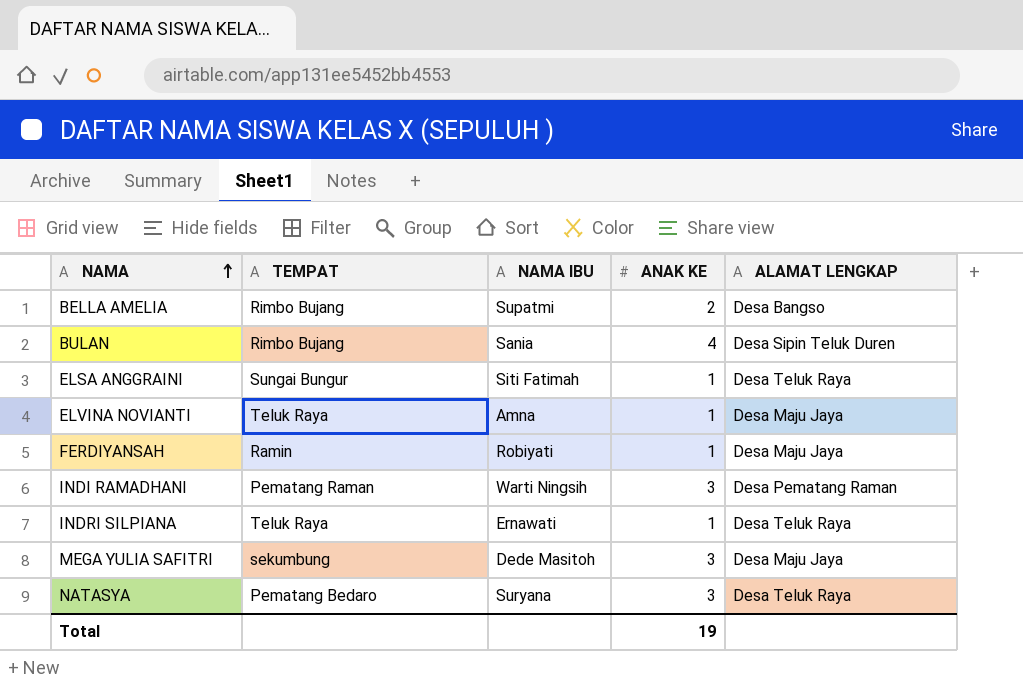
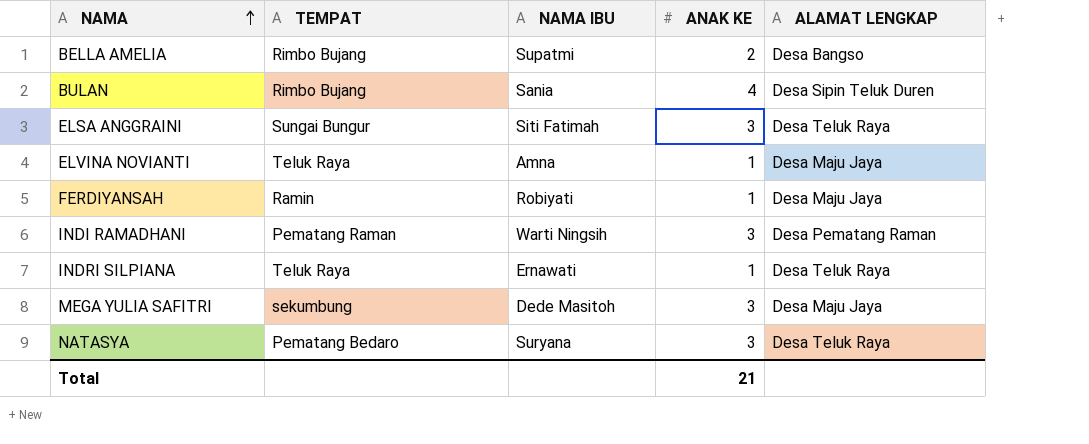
ELSA ANGGRAINI | ANAK KE: 1 -> 3
Total | ANAK KE: 19 -> 21

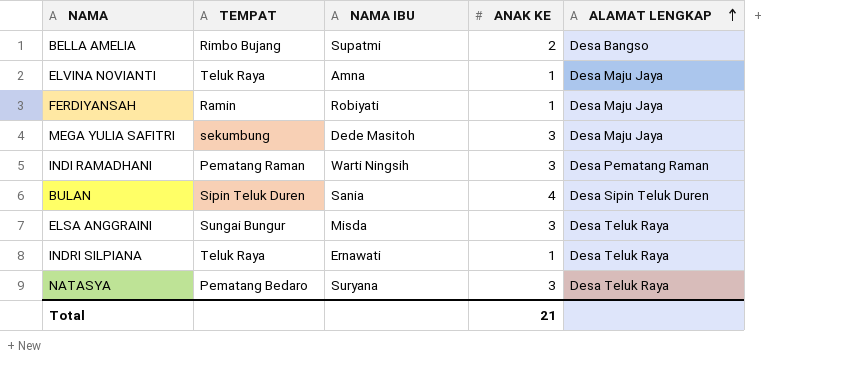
row order: NAMA ascending -> ALAMAT LENGKAP ascending
BULAN | TEMPAT: Rimbo Bujang -> Sipin Teluk Duren
ELSA ANGGRAINI | NAMA IBU: Siti Fatimah -> Misda

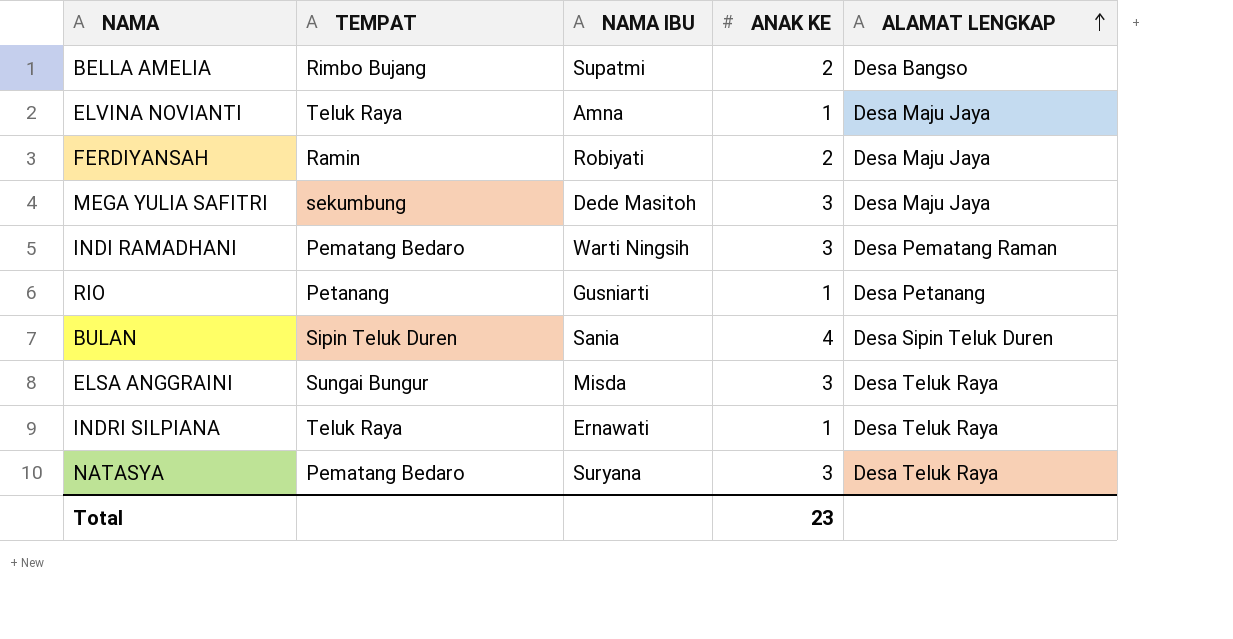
FERDIYANSAH | ANAK KE: 1 -> 2
INDI RAMADHANI | TEMPAT: Pematang Raman -> Pematang Bedaro
row RIO: none -> Petanang | Gusniarti | 1 | Desa Petanang
Total | ANAK KE: 21 -> 23

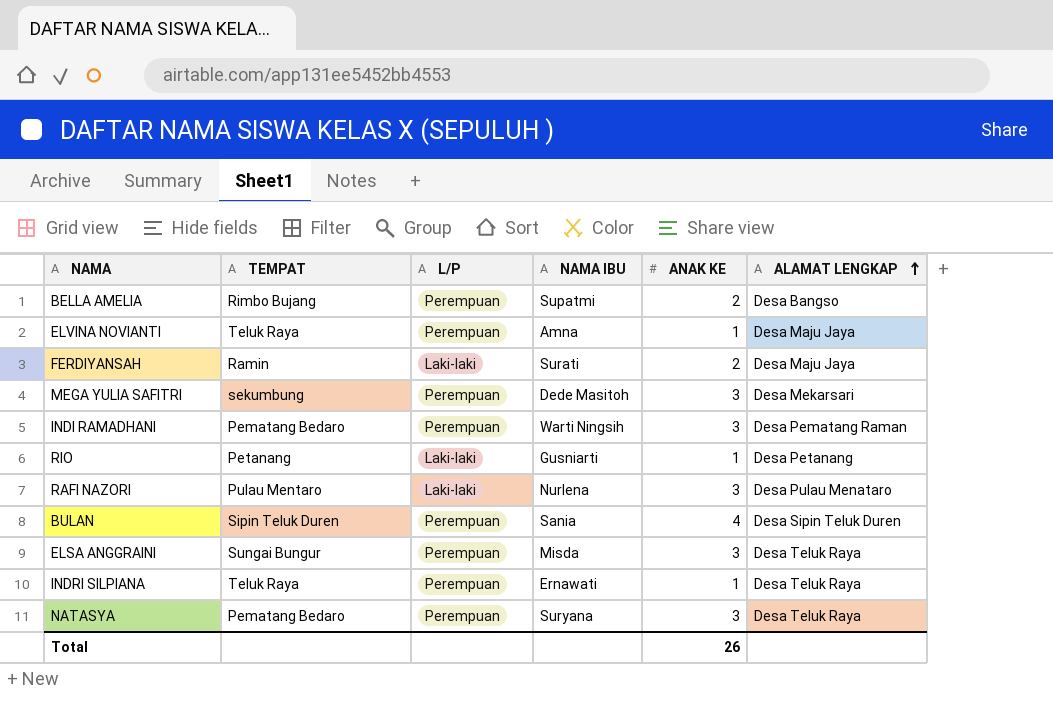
column L/P | position: none -> 3
FERDIYANSAH | NAMA IBU: Robiyati -> Surati
MEGA YULIA SAFITRI | ALAMAT LENGKAP: Desa Maju Jaya -> Desa Mekarsari
row RAFI NAZORI: none -> Pulau Mentaro | Laki-laki | Nurlena | 3 | Desa Pulau Menataro
Total | ANAK KE: 23 -> 26

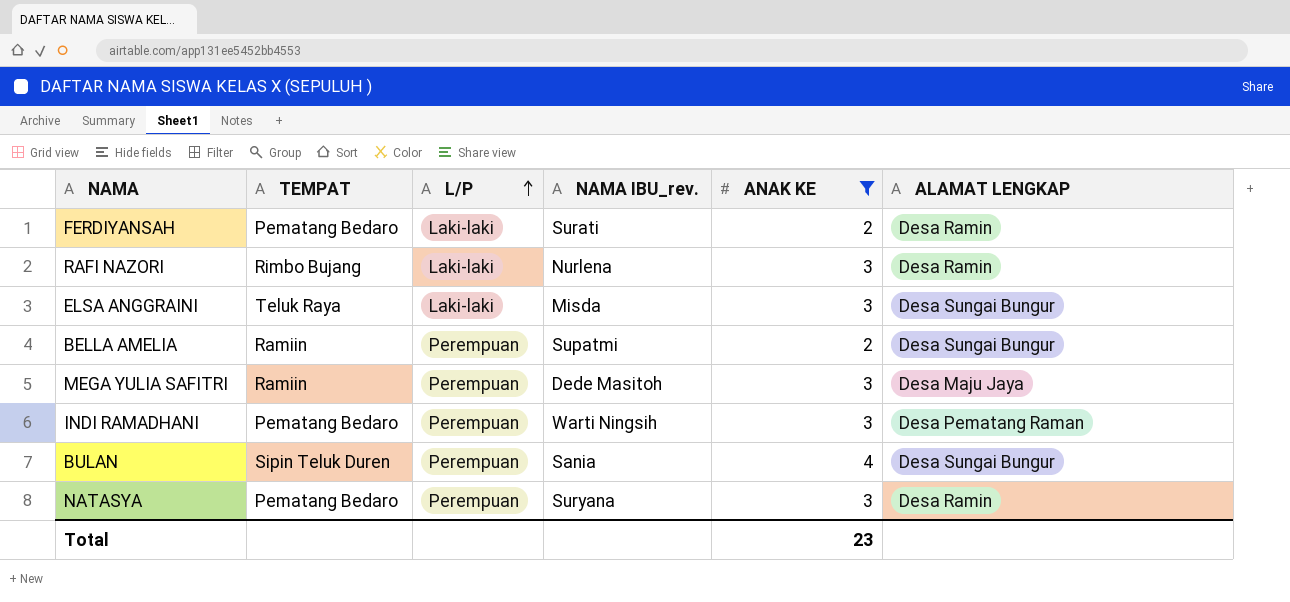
filter: none -> ANAK KE != 1
row order: ALAMAT LENGKAP ascending -> L/P ascending
column name: NAMA IBU -> NAMA IBU_rev.
FERDIYANSAH | TEMPAT: Ramin -> Pematang Bedaro
FERDIYANSAH | ALAMAT LENGKAP: Desa Maju Jaya -> Desa Ramin
RAFI NAZORI | TEMPAT: Pulau Mentaro -> Rimbo Bujang
RAFI NAZORI | ALAMAT LENGKAP: Desa Pulau Menataro -> Desa Ramin
ELSA ANGGRAINI | TEMPAT: Sungai Bungur -> Teluk Raya
ELSA ANGGRAINI | L/P: Perempuan -> Laki-laki
ELSA ANGGRAINI | ALAMAT LENGKAP: Desa Teluk Raya -> Desa Sungai Bungur
BELLA AMELIA | TEMPAT: Rimbo Bujang -> Ramiin
BELLA AMELIA | ALAMAT LENGKAP: Desa Bangso -> Desa Sungai Bungur
MEGA YULIA SAFITRI | TEMPAT: sekumbung -> Ramiin
MEGA YULIA SAFITRI | ALAMAT LENGKAP: Desa Mekarsari -> Desa Maju Jaya
BULAN | ALAMAT LENGKAP: Desa Sipin Teluk Duren -> Desa Sungai Bungur
NATASYA | ALAMAT LENGKAP: Desa Teluk Raya -> Desa Ramin
Total | ANAK KE: 26 -> 23

